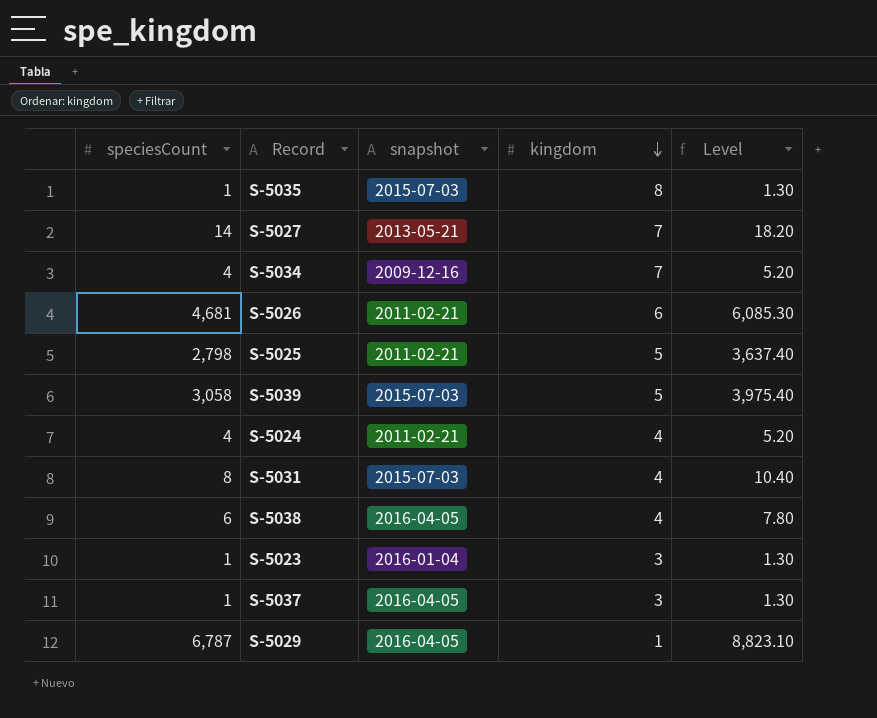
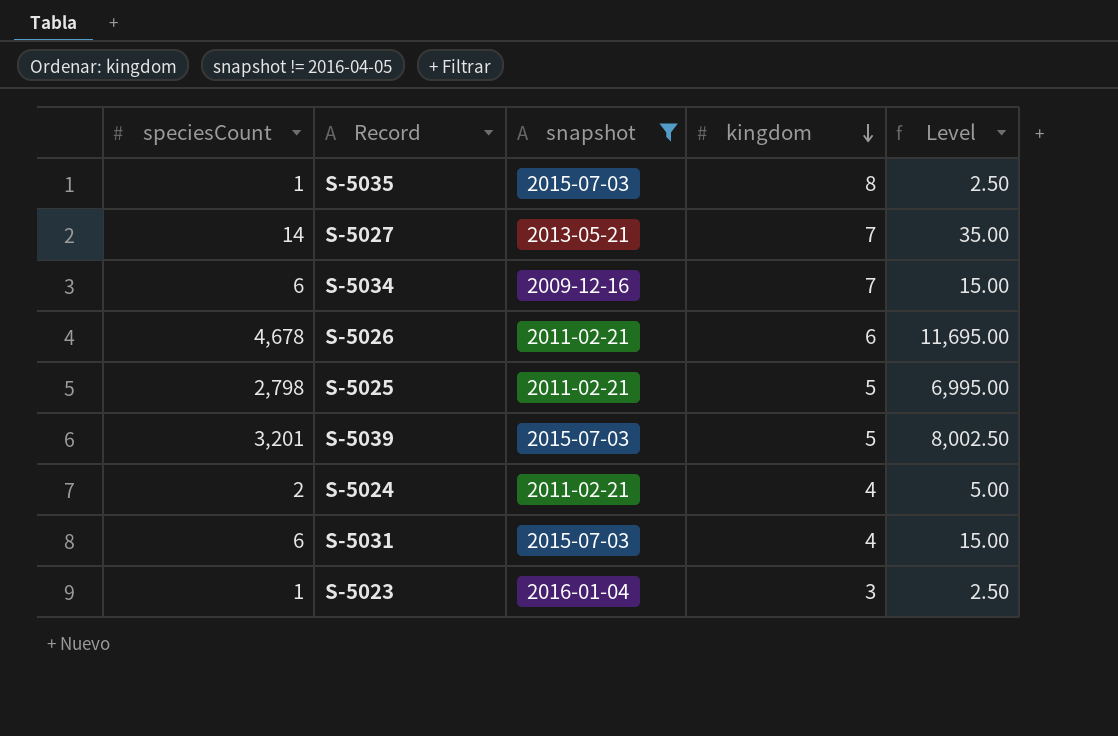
filter: none -> snapshot != 2016-04-05
column Level | formula: [speciesCount] * 1.3 -> [speciesCount] * 2.5
S-5034 | speciesCount: 4 -> 6
S-5026 | speciesCount: 4,681 -> 4,678
S-5039 | speciesCount: 3,058 -> 3,201
S-5024 | speciesCount: 4 -> 2
S-5031 | speciesCount: 8 -> 6

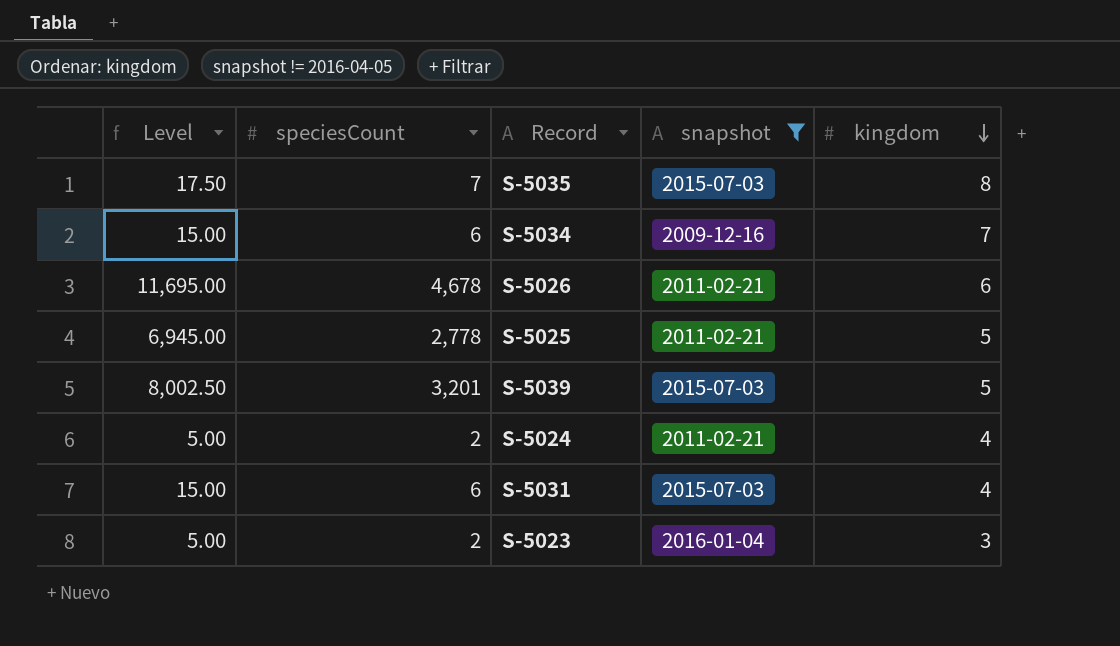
column Level | position: 5 -> 1
row S-5027: 14 | 2013-05-21 | 7 | 35.00 -> none
S-5035 | Level: 2.50 -> 17.50
S-5035 | speciesCount: 1 -> 7
S-5025 | Level: 6,995.00 -> 6,945.00
S-5025 | speciesCount: 2,798 -> 2,778
S-5023 | Level: 2.50 -> 5.00
S-5023 | speciesCount: 1 -> 2

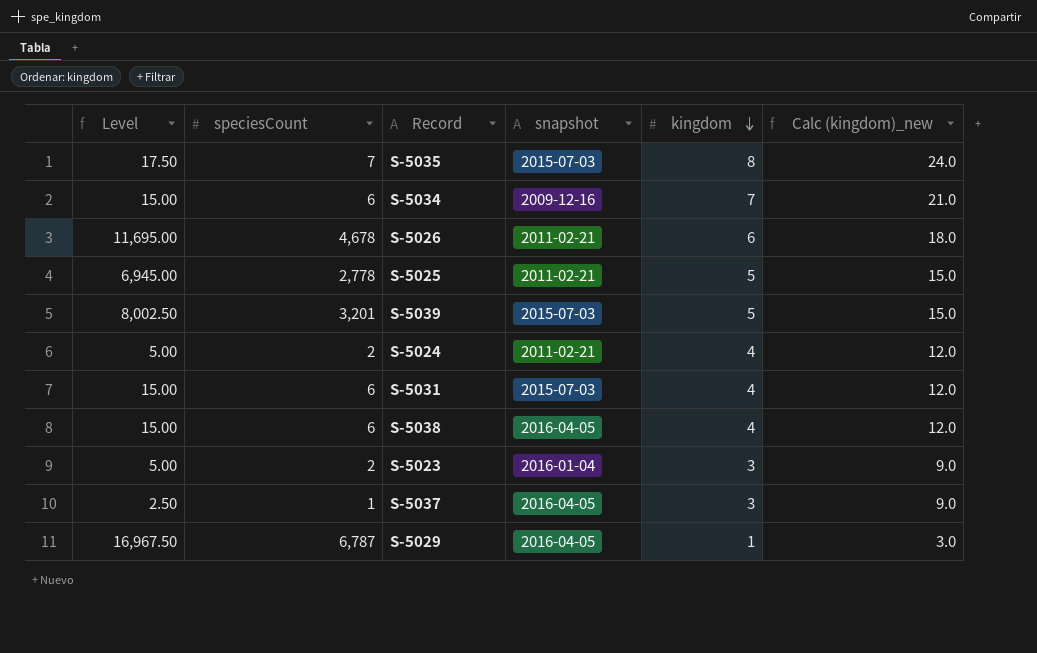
filter: snapshot != 2016-04-05 -> none
column Calc (kingdom)_new | formula: none -> [kingdom] * 3

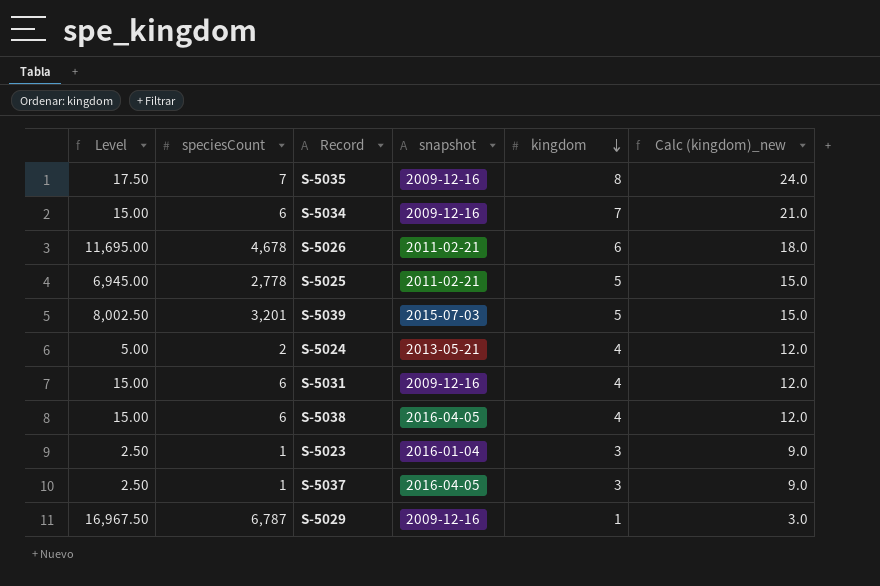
S-5035 | snapshot: 2015-07-03 -> 2009-12-16
S-5024 | snapshot: 2011-02-21 -> 2013-05-21
S-5031 | snapshot: 2015-07-03 -> 2009-12-16
S-5023 | Level: 5.00 -> 2.50
S-5023 | speciesCount: 2 -> 1
S-5029 | snapshot: 2016-04-05 -> 2009-12-16

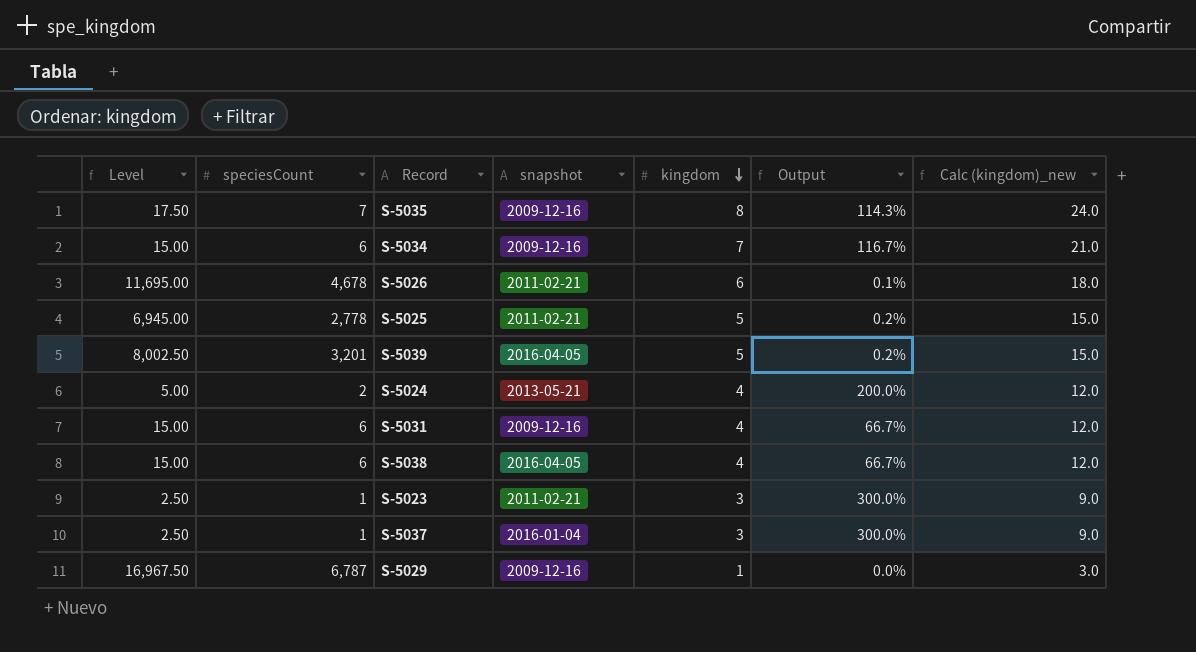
column Output | formula: none -> [kingdom] / [speciesCount]
S-5039 | snapshot: 2015-07-03 -> 2016-04-05
S-5023 | snapshot: 2016-01-04 -> 2011-02-21
S-5037 | snapshot: 2016-04-05 -> 2016-01-04

